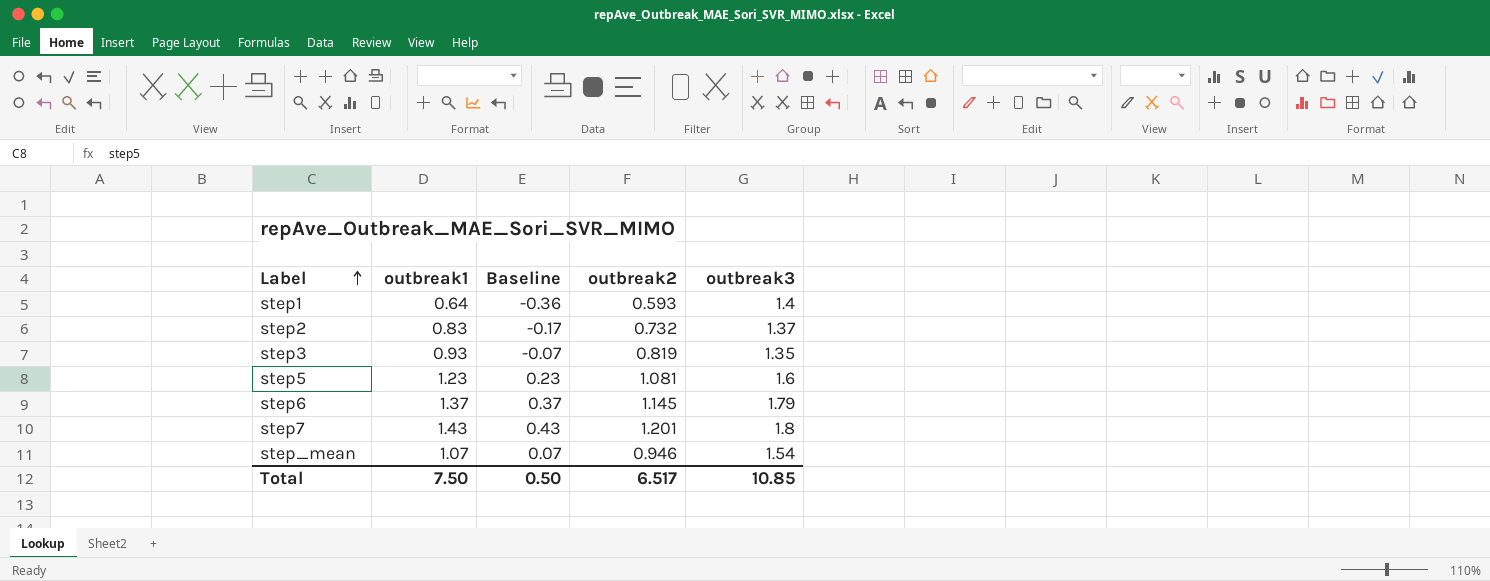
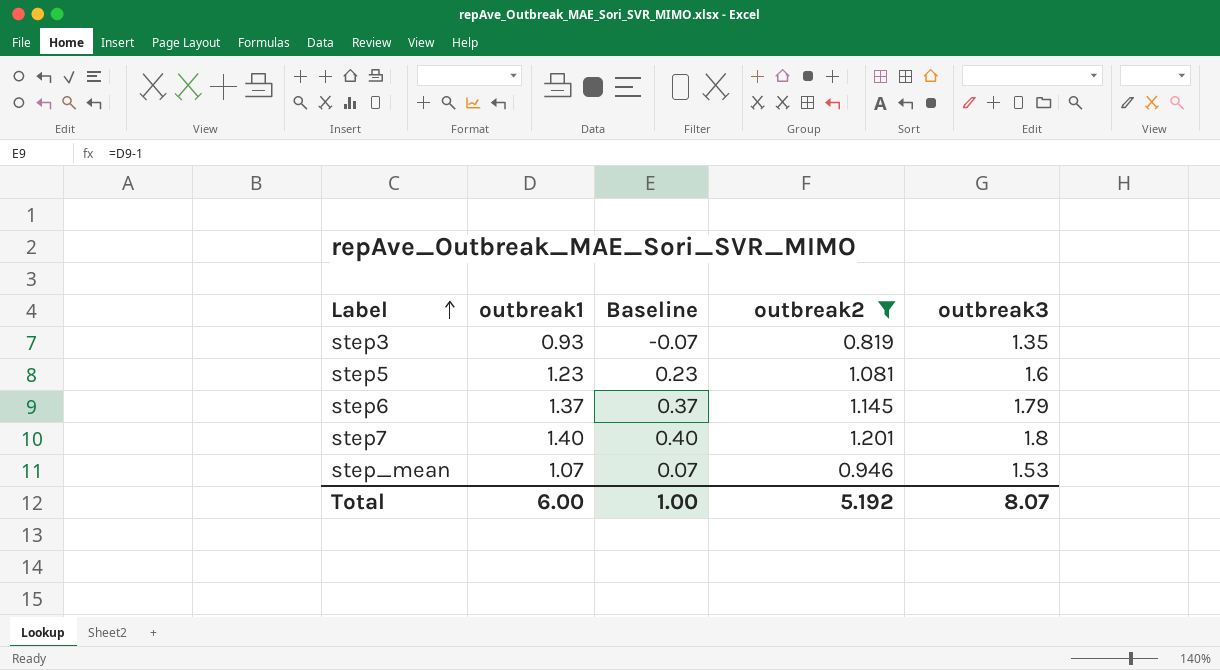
filter: none -> outbreak2 >= 0.819
step7 | outbreak1: 1.43 -> 1.40
step7 | Baseline: 0.43 -> 0.40
step_mean | outbreak3: 1.54 -> 1.53
Total | outbreak1: 7.50 -> 6.00
Total | Baseline: 0.50 -> 1.00
Total | outbreak2: 6.517 -> 5.192
Total | outbreak3: 10.85 -> 8.07

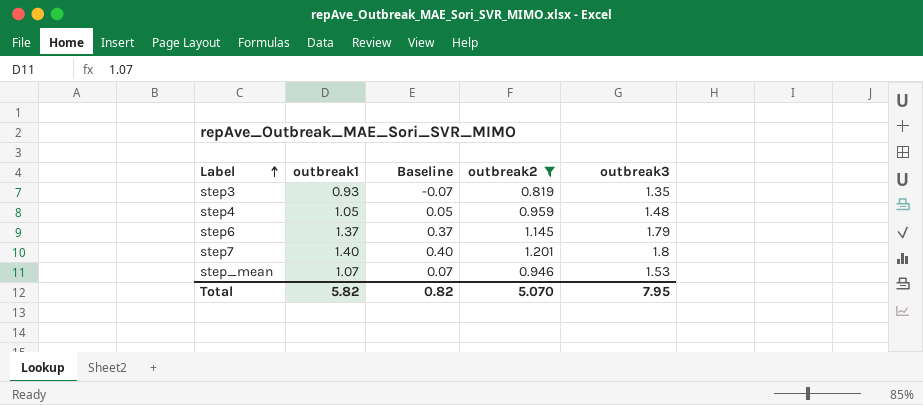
row step5: 1.23 | 0.23 | 1.081 | 1.6 -> none
row step4: none -> 1.05 | 0.05 | 0.959 | 1.48
Total | outbreak1: 6.00 -> 5.82
Total | Baseline: 1.00 -> 0.82
Total | outbreak2: 5.192 -> 5.070
Total | outbreak3: 8.07 -> 7.95

